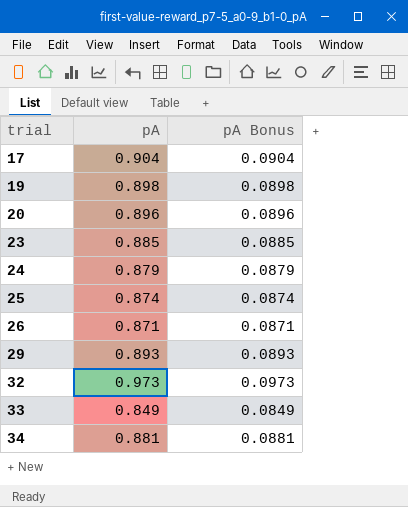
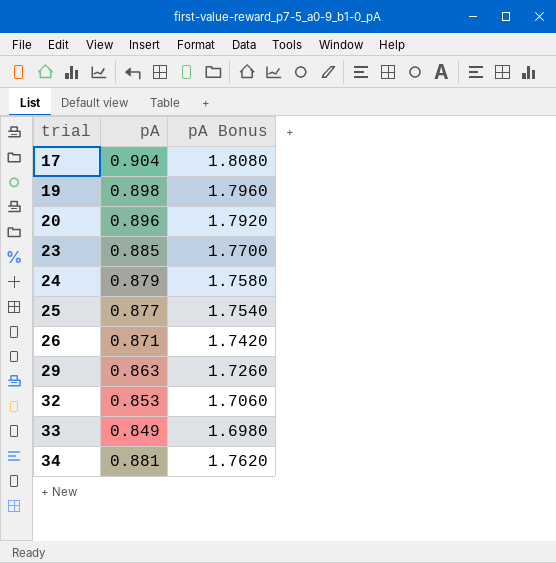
column pA Bonus | formula: [pA] * 0.1 -> [pA] * 2
25 | pA: 0.874 -> 0.877
29 | pA: 0.893 -> 0.863
32 | pA: 0.973 -> 0.853

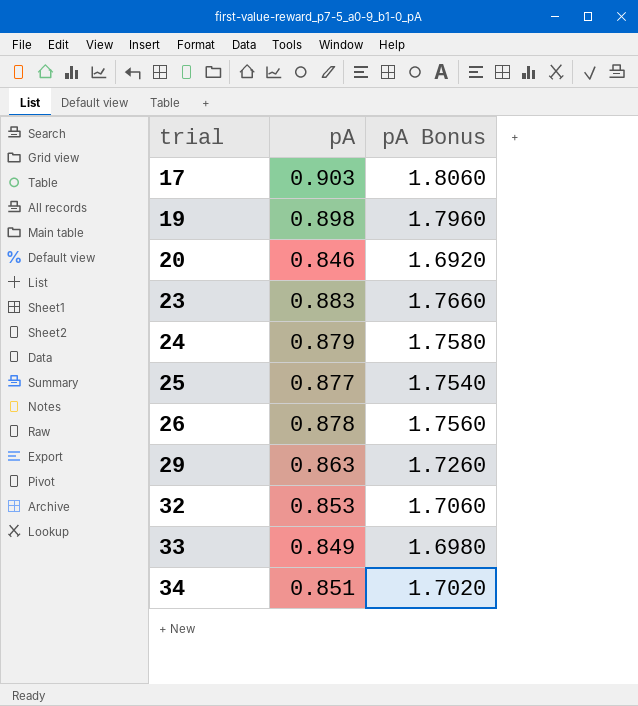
17 | pA: 0.904 -> 0.903
17 | pA Bonus: 1.8080 -> 1.8060
20 | pA: 0.896 -> 0.846
20 | pA Bonus: 1.7920 -> 1.6920
23 | pA: 0.885 -> 0.883
23 | pA Bonus: 1.7700 -> 1.7660
26 | pA: 0.871 -> 0.878
26 | pA Bonus: 1.7420 -> 1.7560
34 | pA: 0.881 -> 0.851
34 | pA Bonus: 1.7620 -> 1.7020

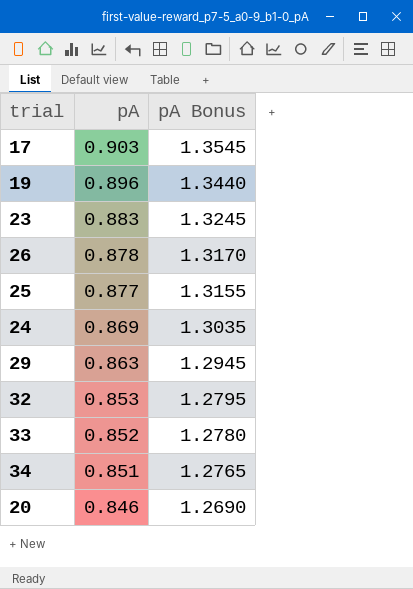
row order: trial ascending -> pA descending
column pA Bonus | formula: [pA] * 2 -> [pA] * 1.5
19 | pA: 0.898 -> 0.896
24 | pA: 0.879 -> 0.869
33 | pA: 0.849 -> 0.852

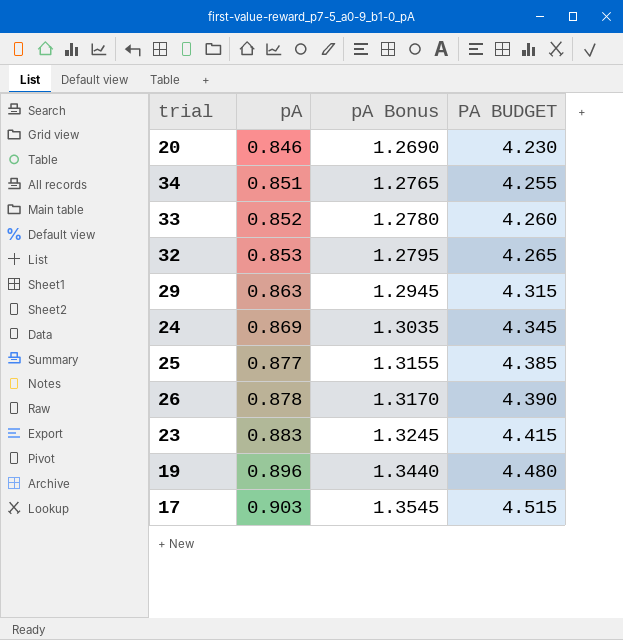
row order: pA descending -> pA ascending
column PA BUDGET | formula: none -> [pA] * 5

